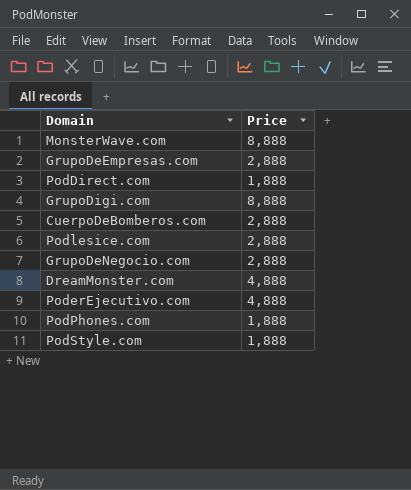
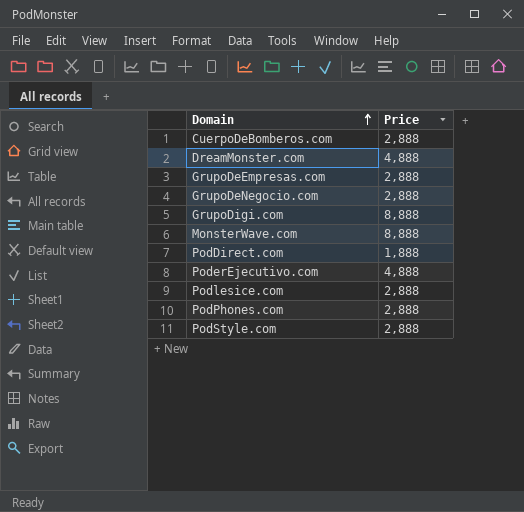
row order: none -> Domain ascending
PodPhones.com | Price: 1,888 -> 2,888
PodStyle.com | Price: 1,888 -> 2,888

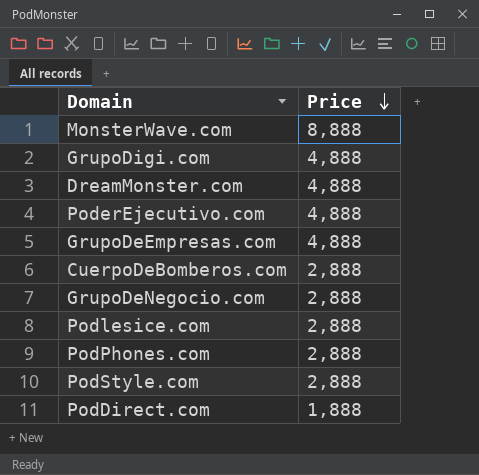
row order: Domain ascending -> Price descending
GrupoDigi.com | Price: 8,888 -> 4,888
GrupoDeEmpresas.com | Price: 2,888 -> 4,888

